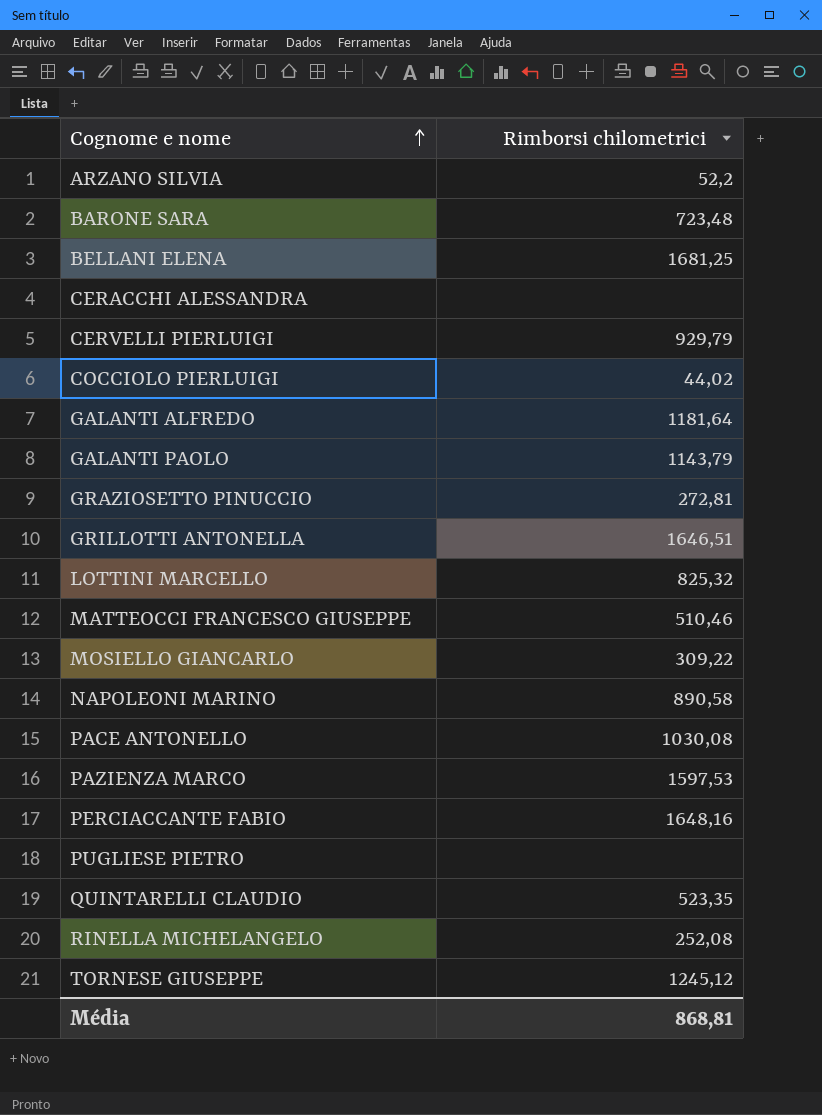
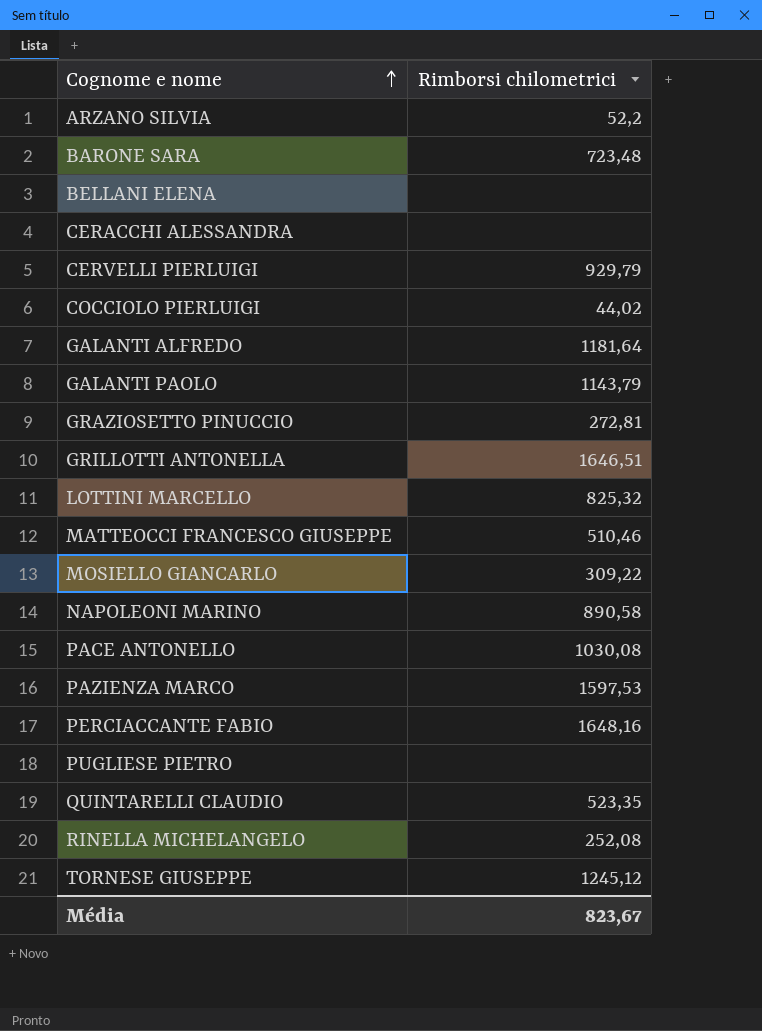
BELLANI ELENA | Rimborsi chilometrici: 1681,25 -> none
Média | Rimborsi chilometrici: 868,81 -> 823,67

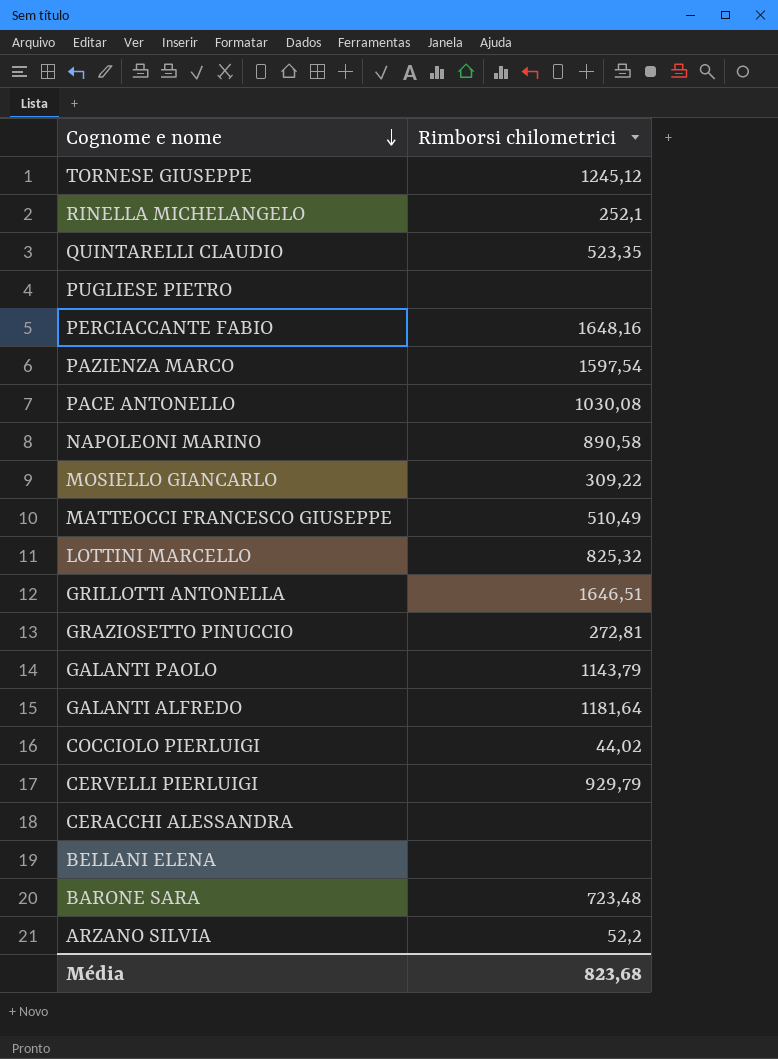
row order: Cognome e nome ascending -> Cognome e nome descending
RINELLA MICHELANGELO | Rimborsi chilometrici: 252,08 -> 252,1
PAZIENZA MARCO | Rimborsi chilometrici: 1597,53 -> 1597,54
MATTEOCCI FRANCESCO GIUSEPPE | Rimborsi chilometrici: 510,46 -> 510,49
Média | Rimborsi chilometrici: 823,67 -> 823,68

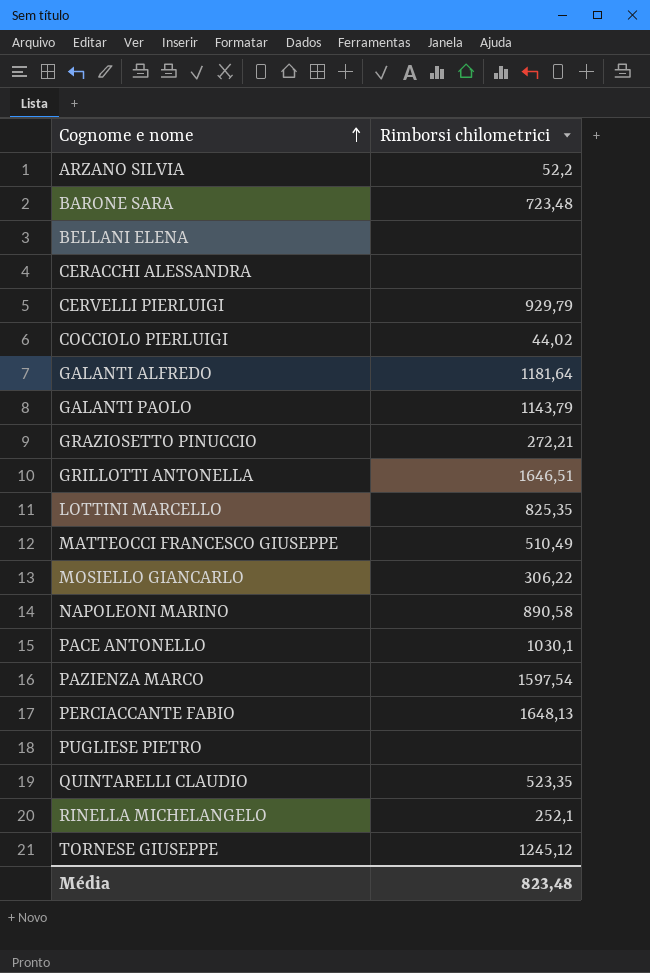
row order: Cognome e nome descending -> Cognome e nome ascending
GRAZIOSETTO PINUCCIO | Rimborsi chilometrici: 272,81 -> 272,21
LOTTINI MARCELLO | Rimborsi chilometrici: 825,32 -> 825,35
MOSIELLO GIANCARLO | Rimborsi chilometrici: 309,22 -> 306,22
PACE ANTONELLO | Rimborsi chilometrici: 1030,08 -> 1030,1
PERCIACCANTE FABIO | Rimborsi chilometrici: 1648,16 -> 1648,13
Média | Rimborsi chilometrici: 823,68 -> 823,48

